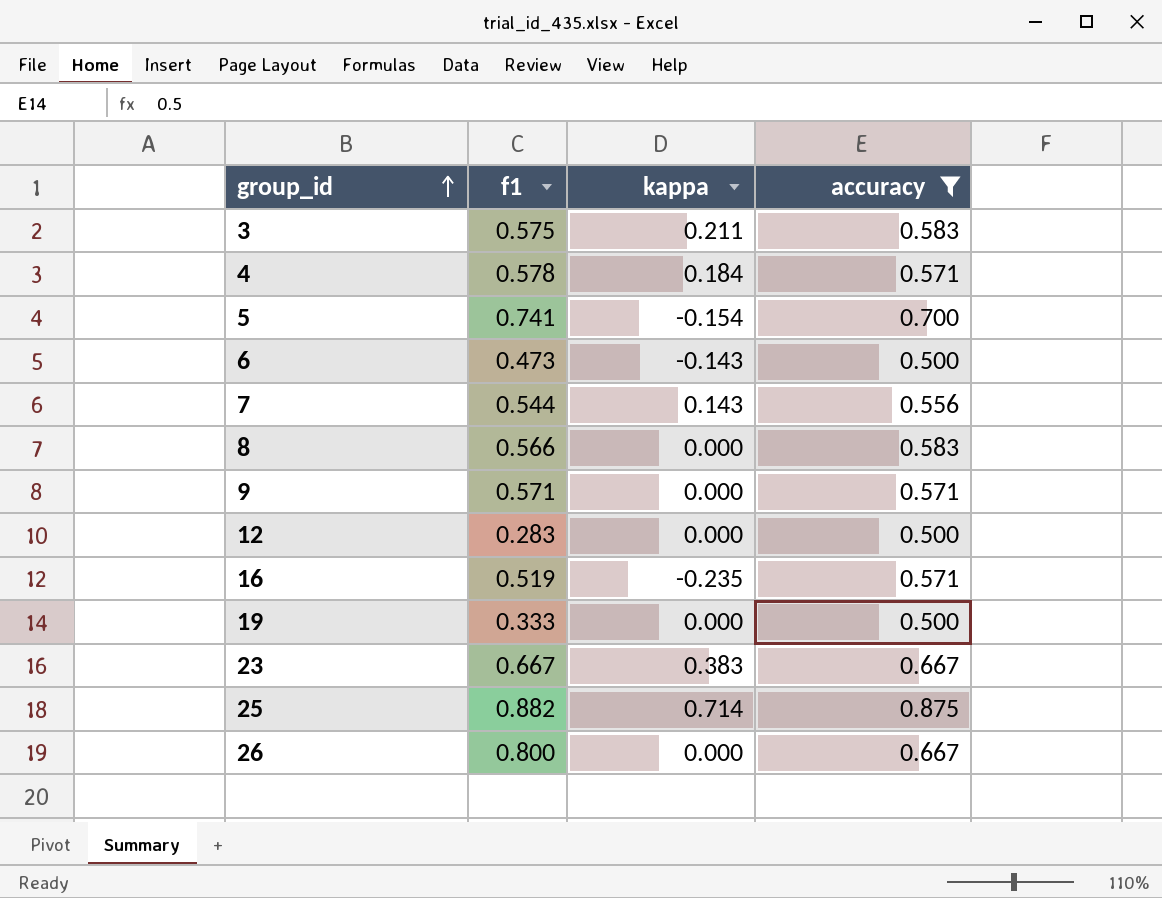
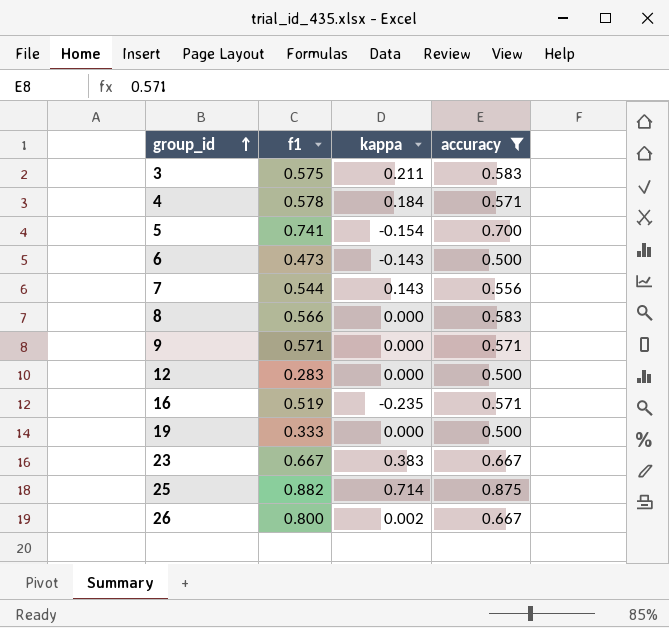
26 | kappa: 0.000 -> 0.002

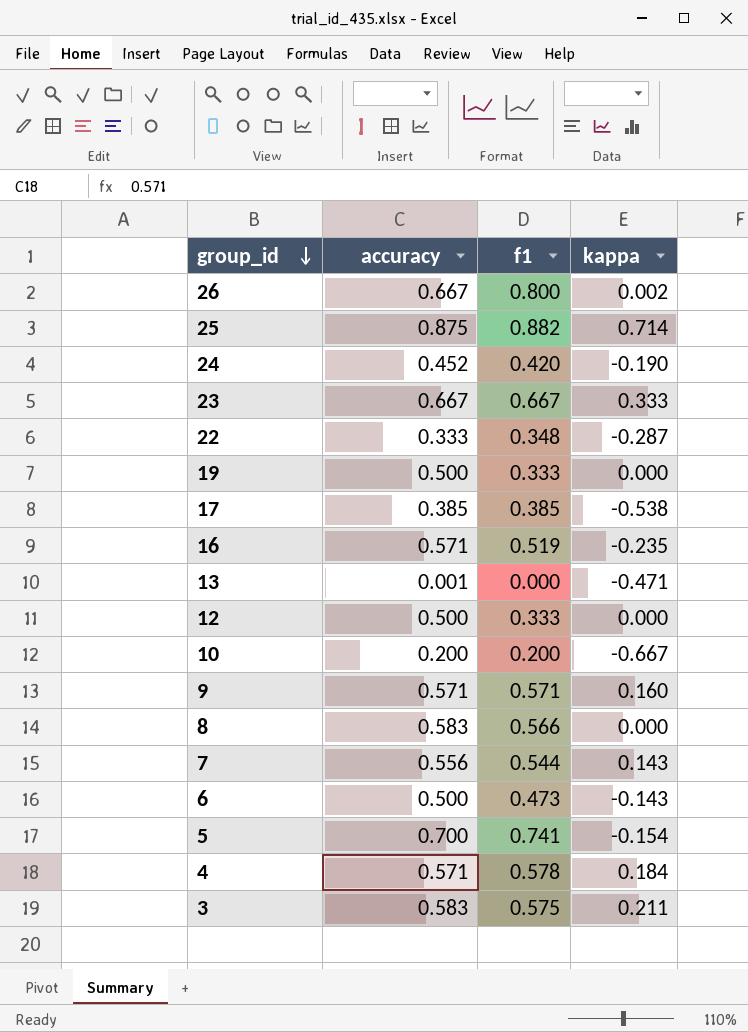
filter: accuracy >= 0.500 -> none
row order: group_id ascending -> group_id descending
column accuracy | position: 4 -> 2
23 | kappa: 0.383 -> 0.333
12 | f1: 0.283 -> 0.333
9 | kappa: 0.000 -> 0.160

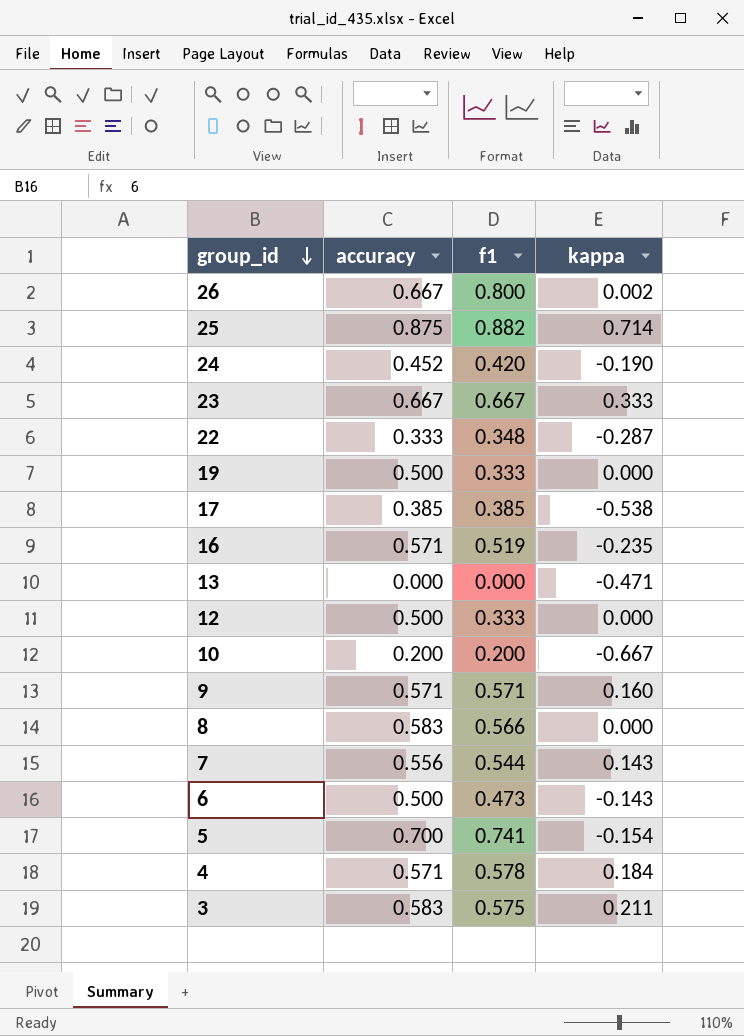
13 | accuracy: 0.001 -> 0.000

